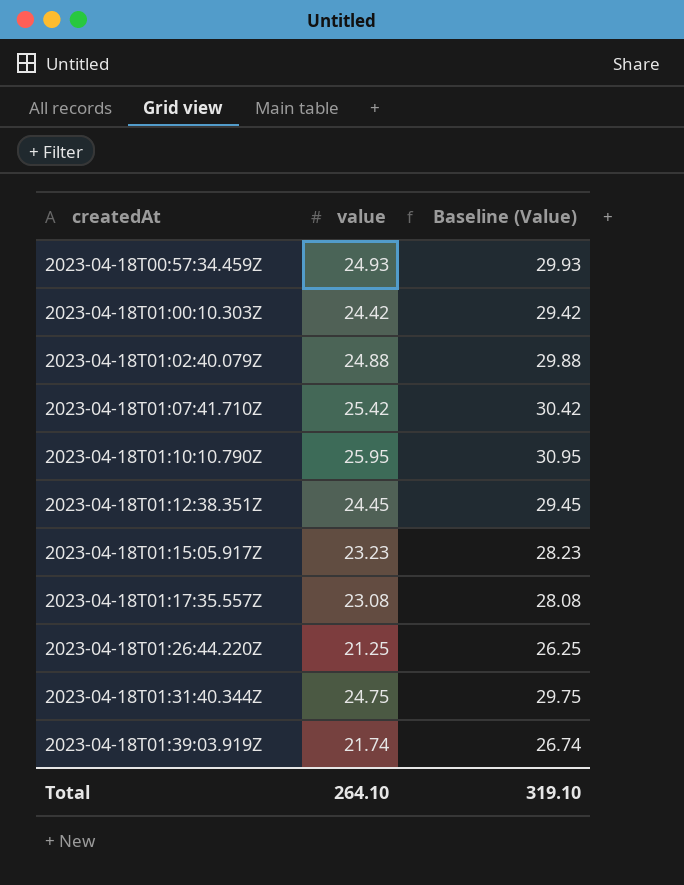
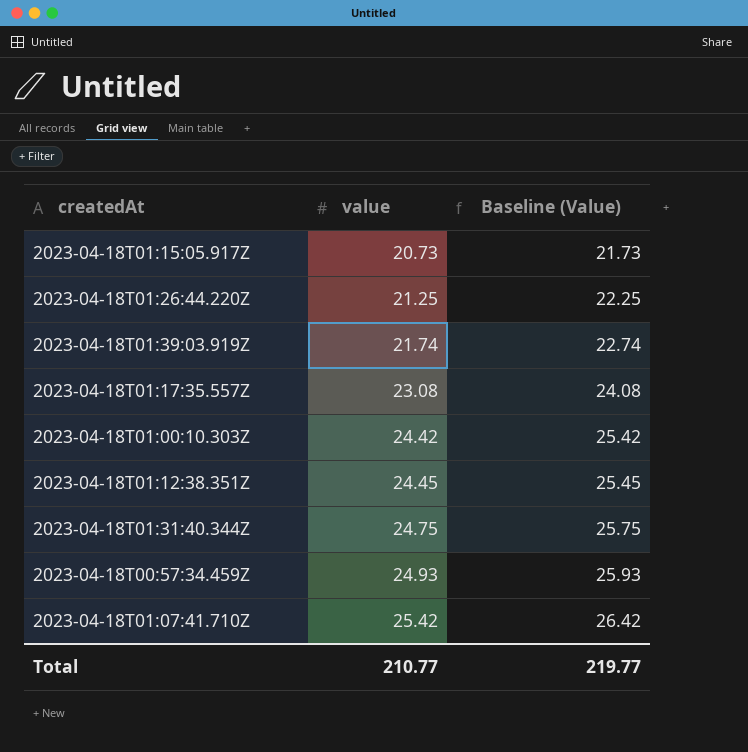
row order: createdAt ascending -> value ascending
column Baseline (Value) | formula: [value] + 5 -> [value] + 1
row 2023-04-18T01:02:40.079Z: 24.88 | 29.88 -> none
row 2023-04-18T01:10:10.790Z: 25.95 | 30.95 -> none
2023-04-18T01:15:05.917Z | value: 23.23 -> 20.73
Total | value: 264.10 -> 210.77
Total | Baseline (Value): 319.10 -> 219.77

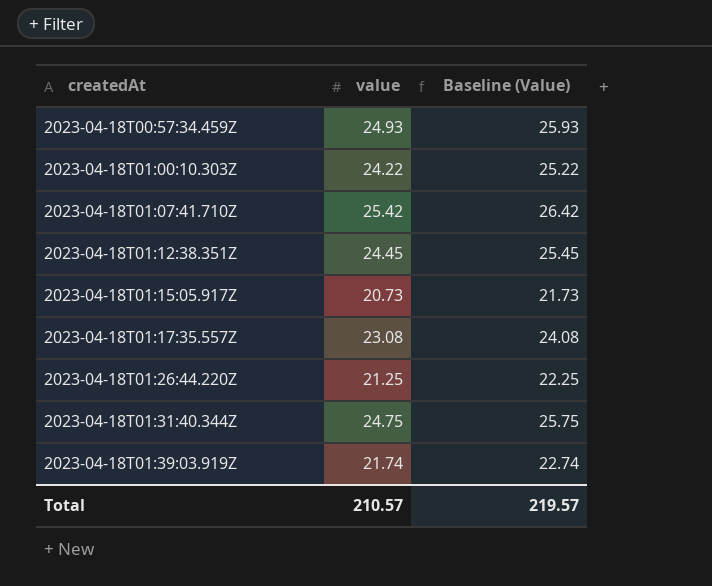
row order: value ascending -> createdAt ascending
2023-04-18T01:00:10.303Z | value: 24.42 -> 24.22
2023-04-18T01:00:10.303Z | Baseline (Value): 25.42 -> 25.22
Total | value: 210.77 -> 210.57
Total | Baseline (Value): 219.77 -> 219.57

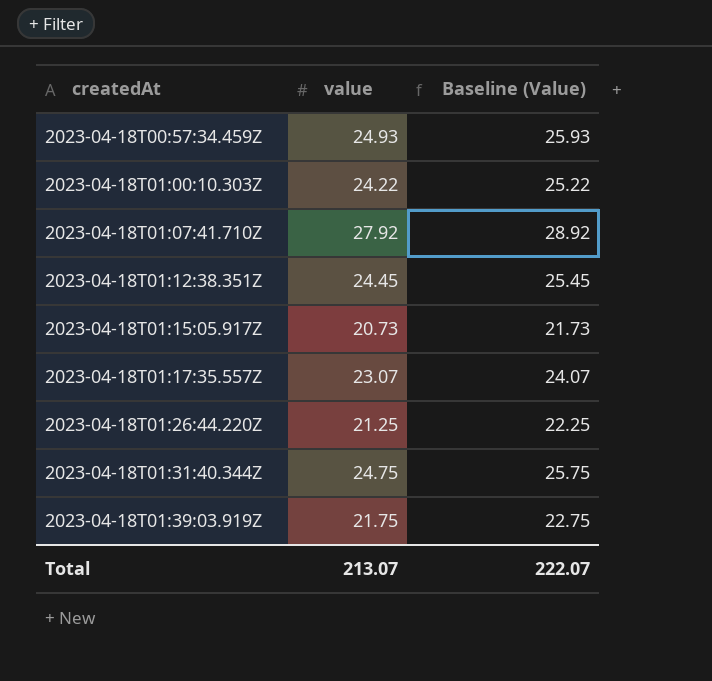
2023-04-18T01:07:41.710Z | value: 25.42 -> 27.92
2023-04-18T01:07:41.710Z | Baseline (Value): 26.42 -> 28.92
2023-04-18T01:17:35.557Z | value: 23.08 -> 23.07
2023-04-18T01:17:35.557Z | Baseline (Value): 24.08 -> 24.07
2023-04-18T01:39:03.919Z | value: 21.74 -> 21.75
2023-04-18T01:39:03.919Z | Baseline (Value): 22.74 -> 22.75
Total | value: 210.57 -> 213.07
Total | Baseline (Value): 219.57 -> 222.07

